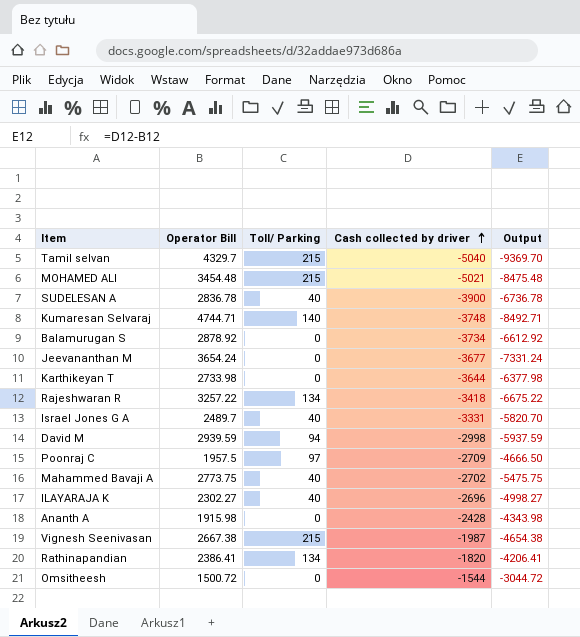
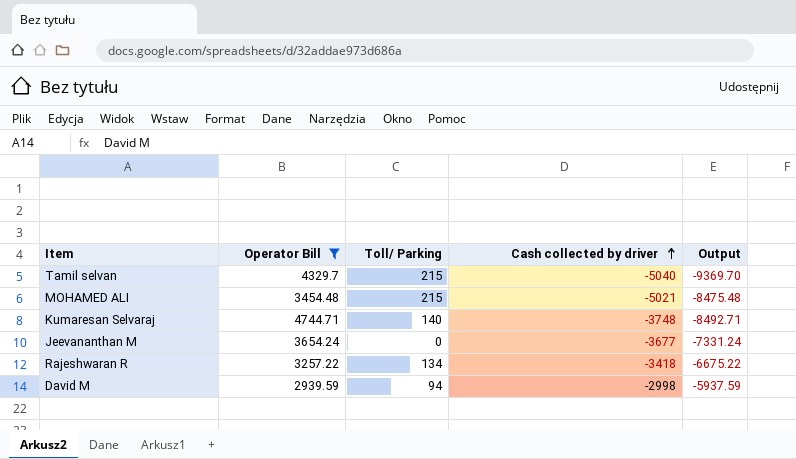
filter: none -> Operator Bill >= 2939.59

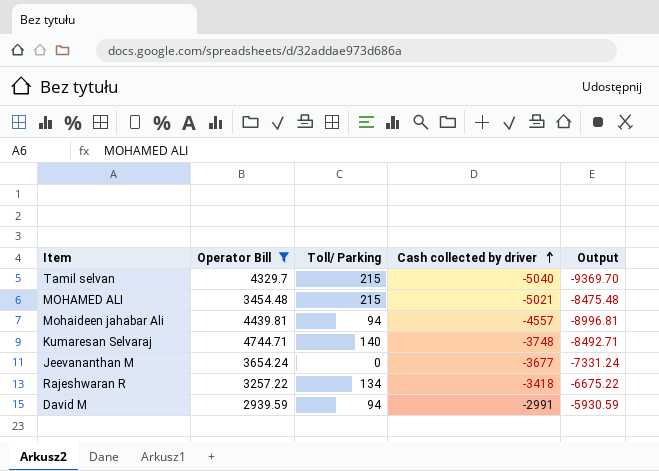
row Mohaideen jahabar Ali: none -> 4439.81 | 94 | -4557 | -8996.81
David M | Cash collected by driver: -2998 -> -2991
David M | Output: -5937.59 -> -5930.59

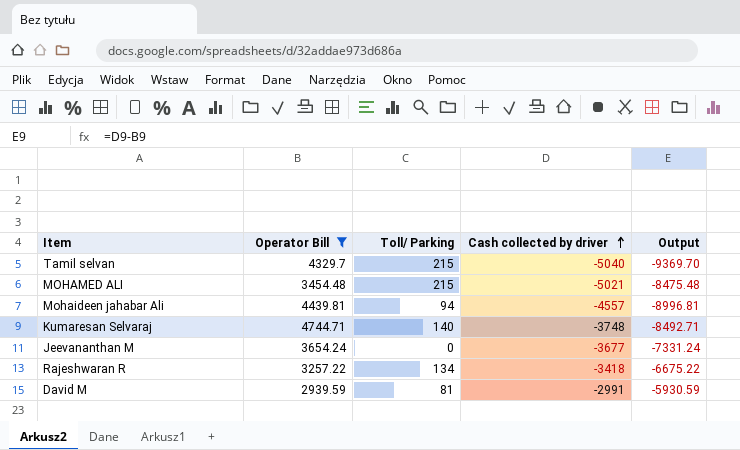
David M | Toll/ Parking: 94 -> 81

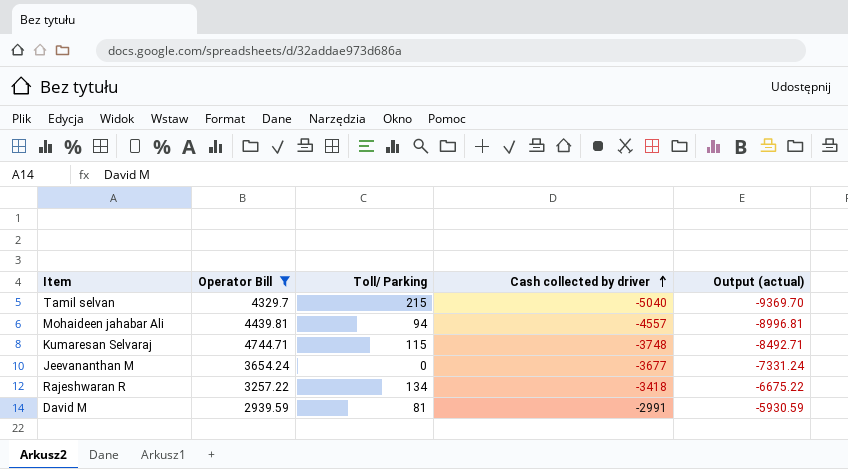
column name: Output -> Output (actual)
row MOHAMED ALI: 3454.48 | 215 | -5021 | -8475.48 -> none
Kumaresan Selvaraj | Toll/ Parking: 140 -> 115

